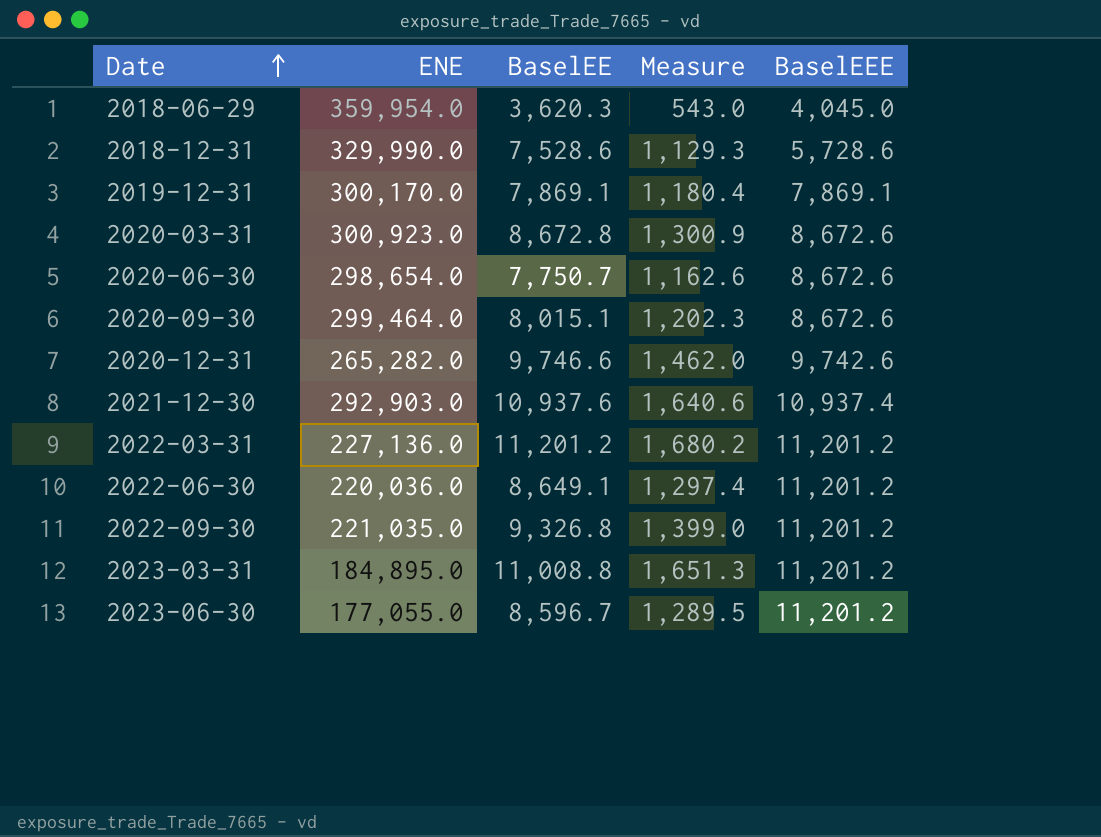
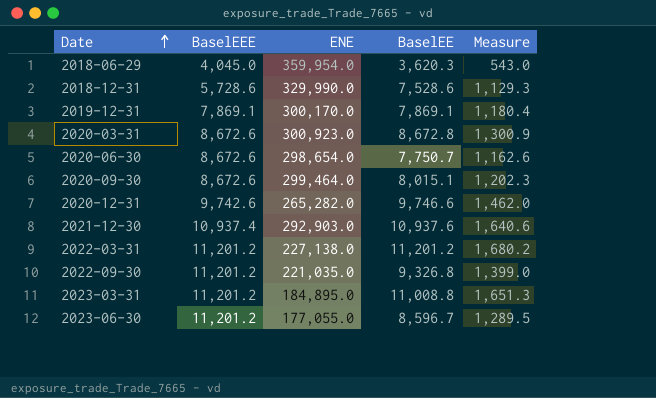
column BaselEEE | position: 5 -> 2
row 2022-06-30: 220,036.0 | 8,649.1 | 1,297.4 | 11,201.2 -> none
2022-03-31 | ENE: 227,136.0 -> 227,138.0

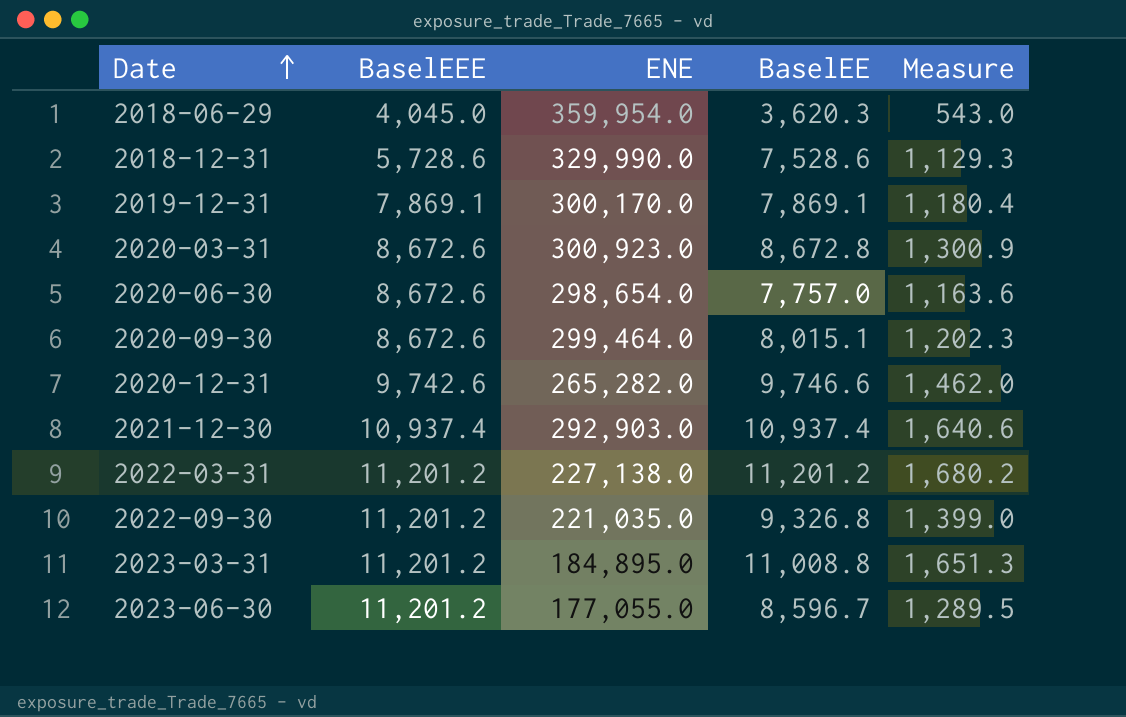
2020-06-30 | BaselEE: 7,750.7 -> 7,757.0
2020-06-30 | Measure: 1,162.6 -> 1,163.6
2021-12-30 | BaselEE: 10,937.6 -> 10,937.4

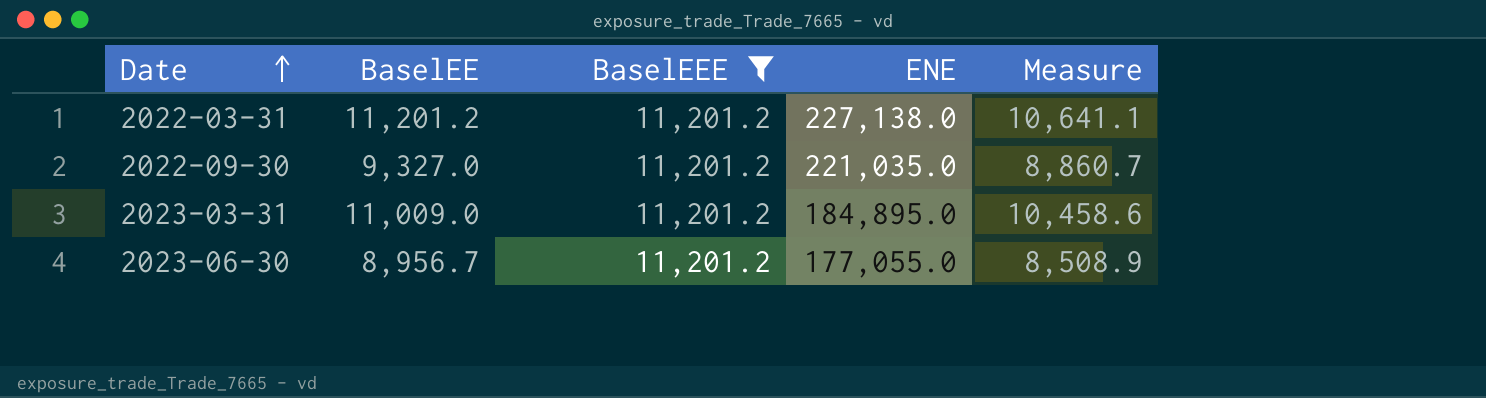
filter: none -> BaselEEE = 11,201.2
column BaselEE | position: 4 -> 2
column Measure | formula: [BaselEE] * 0.15 -> [BaselEE] * 0.95
2022-09-30 | BaselEE: 9,326.8 -> 9,327.0
2023-03-31 | BaselEE: 11,008.8 -> 11,009.0
2023-06-30 | BaselEE: 8,596.7 -> 8,956.7

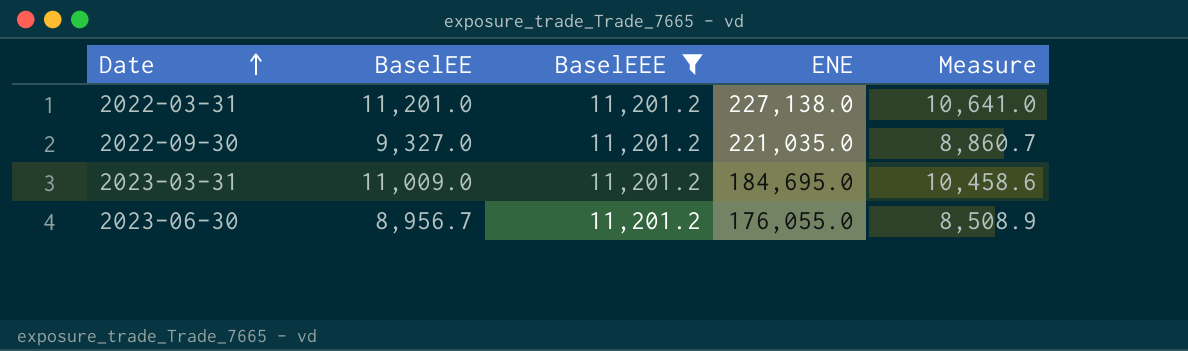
2022-03-31 | BaselEE: 11,201.2 -> 11,201.0
2022-03-31 | Measure: 10,641.1 -> 10,641.0
2023-03-31 | ENE: 184,895.0 -> 184,695.0
2023-06-30 | ENE: 177,055.0 -> 176,055.0

